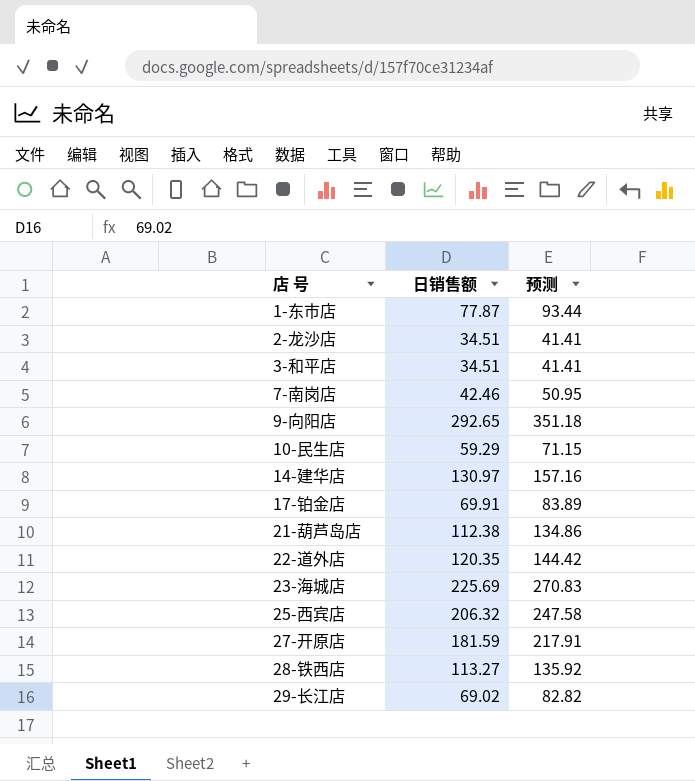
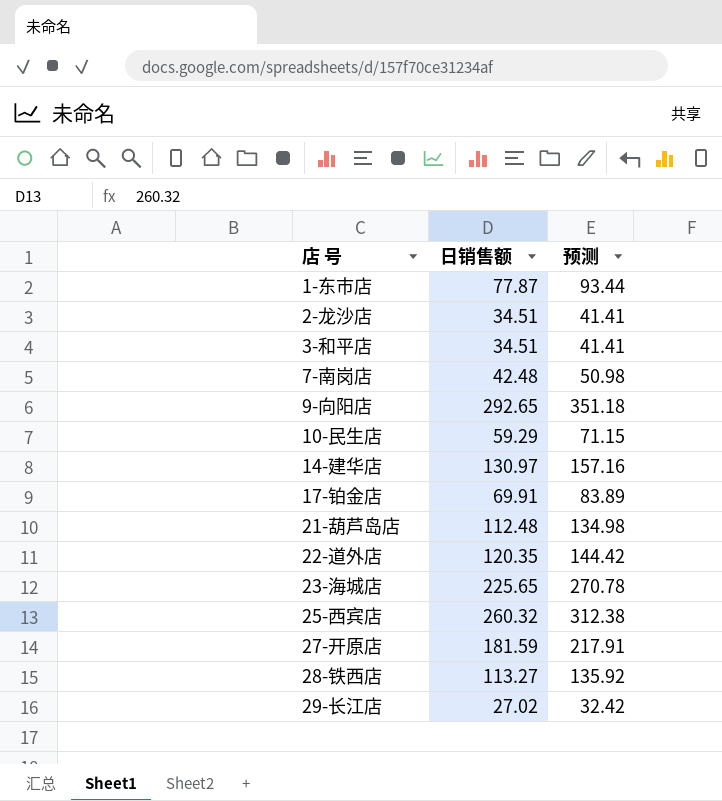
7-南岗店 | 日销售额: 42.46 -> 42.48
7-南岗店 | 预测: 50.95 -> 50.98
21-葫芦岛店 | 日销售额: 112.38 -> 112.48
21-葫芦岛店 | 预测: 134.86 -> 134.98
23-海城店 | 日销售额: 225.69 -> 225.65
23-海城店 | 预测: 270.83 -> 270.78
25-西宾店 | 日销售额: 206.32 -> 260.32
25-西宾店 | 预测: 247.58 -> 312.38
29-长江店 | 日销售额: 69.02 -> 27.02
29-长江店 | 预测: 82.82 -> 32.42

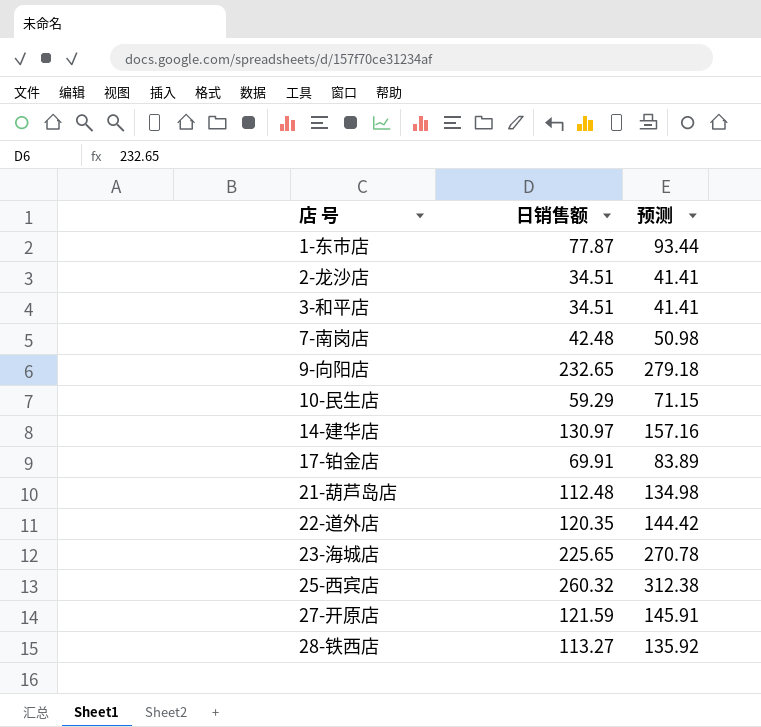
row 29-长江店: 27.02 | 32.42 -> none
9-向阳店 | 日销售额: 292.65 -> 232.65
9-向阳店 | 预测: 351.18 -> 279.18
27-开原店 | 日销售额: 181.59 -> 121.59
27-开原店 | 预测: 217.91 -> 145.91

